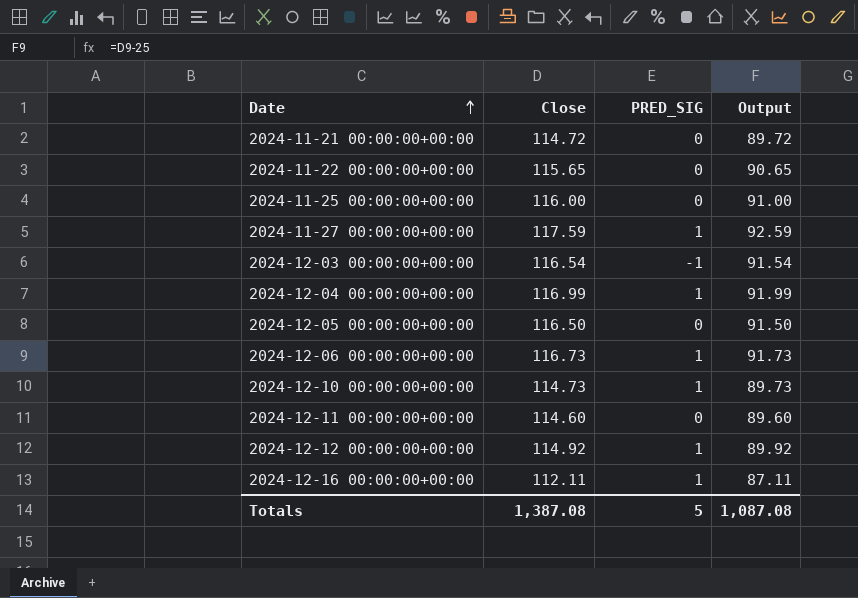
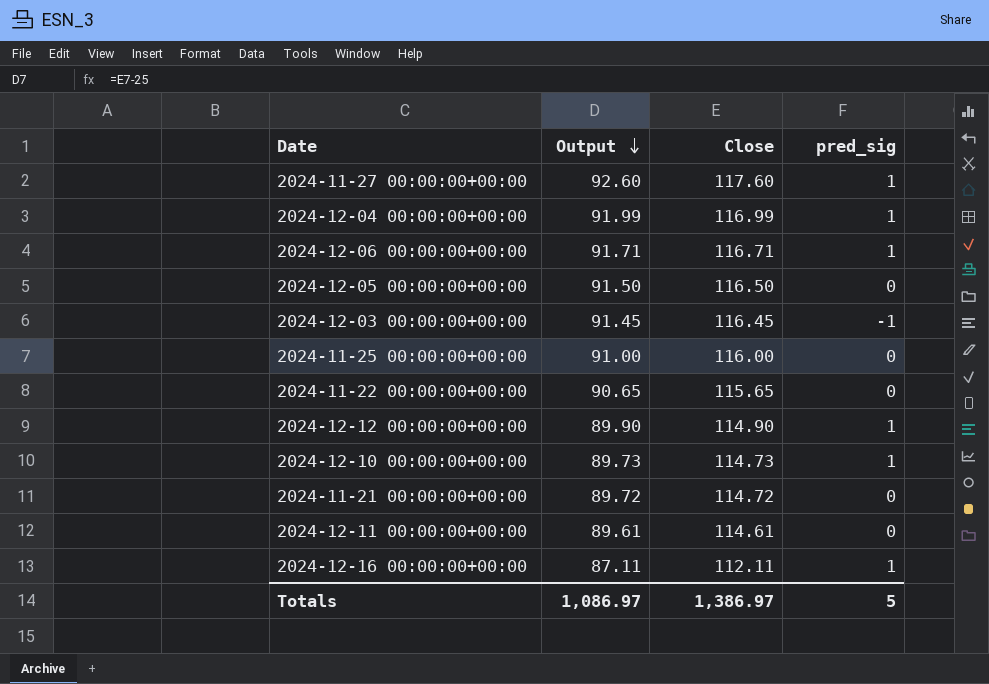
row order: Date ascending -> Output descending
column Output | position: 4 -> 2
column name: PRED_SIG -> pred_sig
2024-11-27 00:00:00+00:00 | Output: 92.59 -> 92.60
2024-11-27 00:00:00+00:00 | Close: 117.59 -> 117.60
2024-12-06 00:00:00+00:00 | Output: 91.73 -> 91.71
2024-12-06 00:00:00+00:00 | Close: 116.73 -> 116.71
2024-12-03 00:00:00+00:00 | Output: 91.54 -> 91.45
2024-12-03 00:00:00+00:00 | Close: 116.54 -> 116.45
2024-12-12 00:00:00+00:00 | Output: 89.92 -> 89.90
2024-12-12 00:00:00+00:00 | Close: 114.92 -> 114.90
2024-12-11 00:00:00+00:00 | Output: 89.60 -> 89.61
2024-12-11 00:00:00+00:00 | Close: 114.60 -> 114.61
Totals | Output: 1,087.08 -> 1,086.97
Totals | Close: 1,387.08 -> 1,386.97

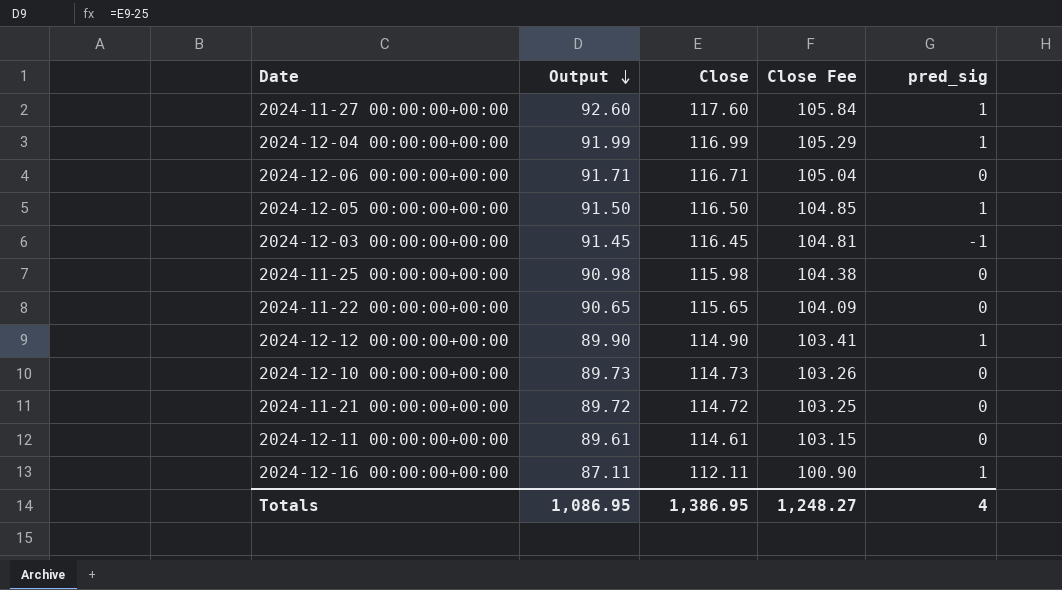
column Close Fee | formula: none -> [Close] * 0.9
2024-12-06 00:00:00+00:00 | pred_sig: 1 -> 0
2024-12-05 00:00:00+00:00 | pred_sig: 0 -> 1
2024-11-25 00:00:00+00:00 | Output: 91.00 -> 90.98
2024-11-25 00:00:00+00:00 | Close: 116.00 -> 115.98
2024-12-10 00:00:00+00:00 | pred_sig: 1 -> 0
Totals | Output: 1,086.97 -> 1,086.95
Totals | Close: 1,386.97 -> 1,386.95
Totals | pred_sig: 5 -> 4

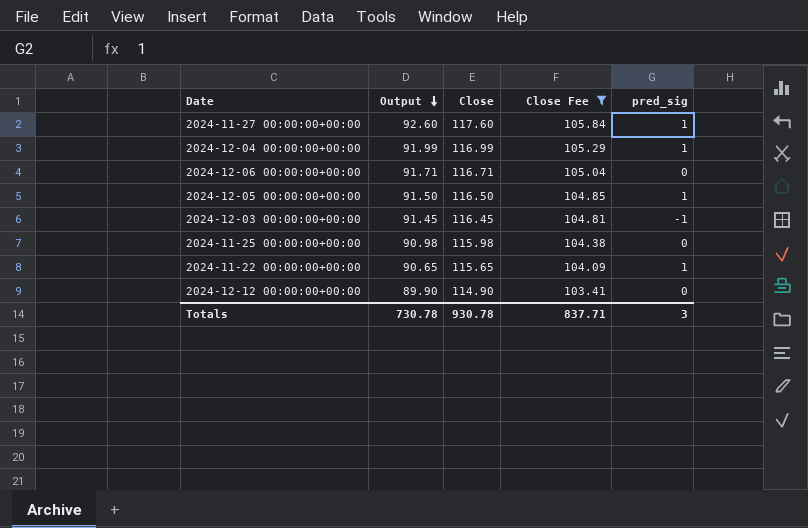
filter: none -> Close Fee >= 103.41
2024-11-22 00:00:00+00:00 | pred_sig: 0 -> 1
2024-12-12 00:00:00+00:00 | pred_sig: 1 -> 0
Totals | Output: 1,086.95 -> 730.78
Totals | Close: 1,386.95 -> 930.78
Totals | Close Fee: 1,248.27 -> 837.71
Totals | pred_sig: 4 -> 3

